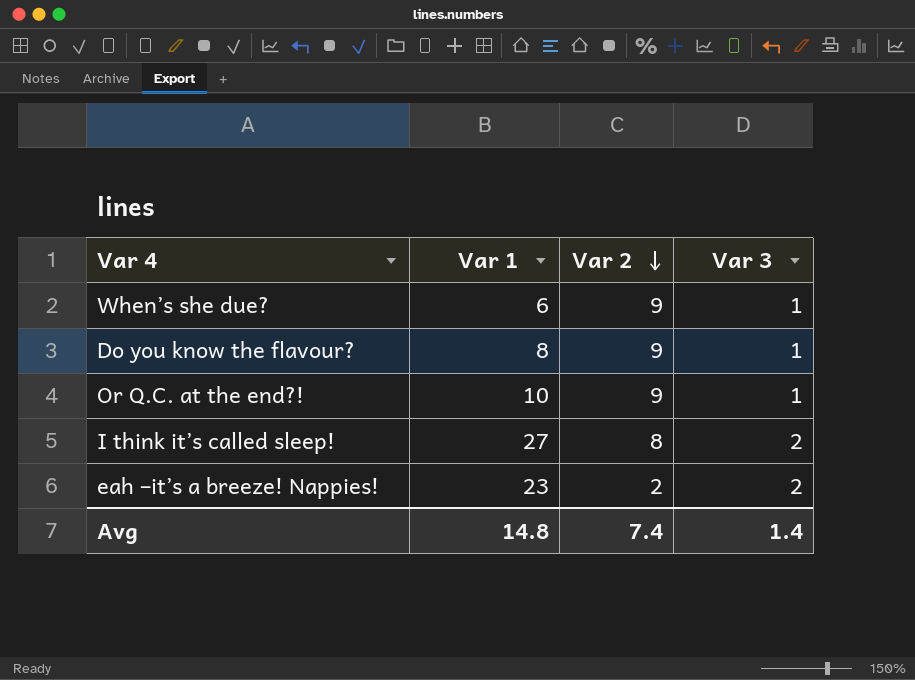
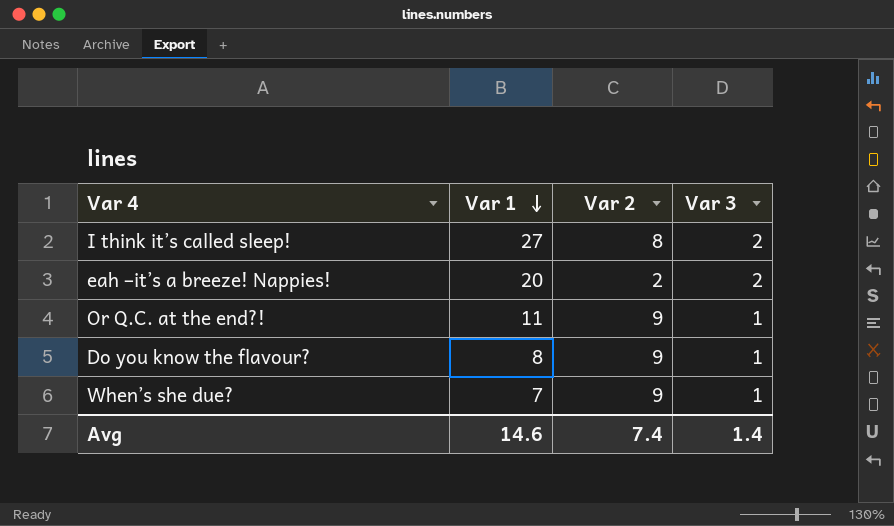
row order: Var 2 descending -> Var 1 descending
eah –it’s a breeze! Nappies! | Var 1: 23 -> 20
Or Q.C. at the end?! | Var 1: 10 -> 11
When’s she due? | Var 1: 6 -> 7
Avg | Var 1: 14.8 -> 14.6

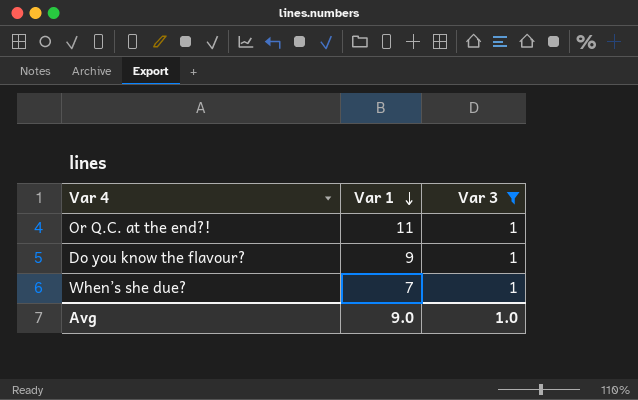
filter: none -> Var 3 = 1
column Var 2 | position: 3 -> none
Do you know the flavour? | Var 1: 8 -> 9
Avg | Var 1: 14.6 -> 9.0
Avg | Var 3: 1.4 -> 1.0

